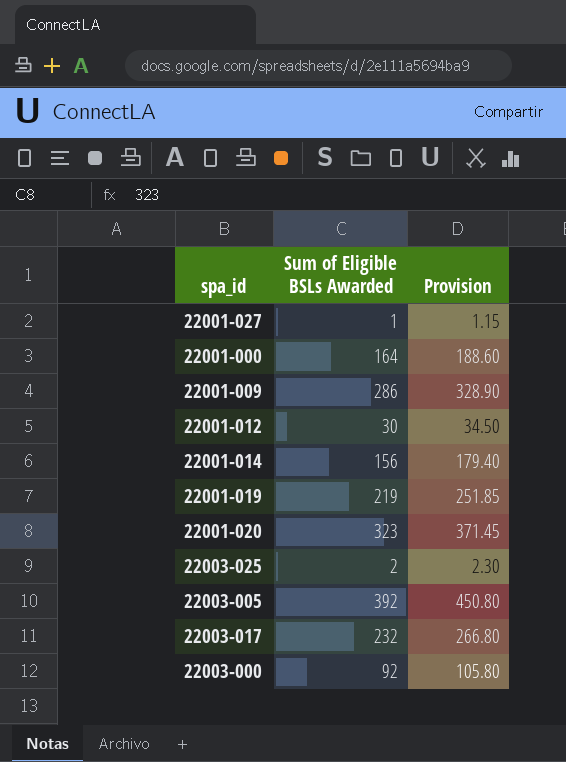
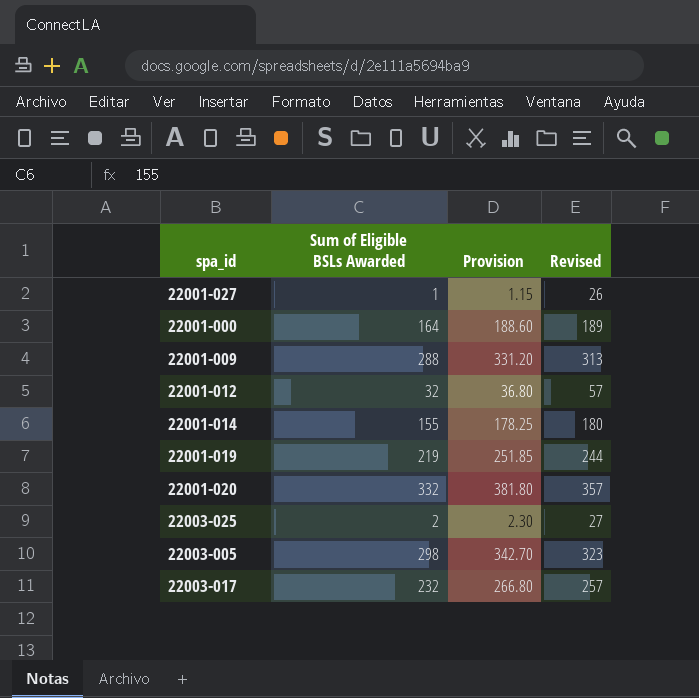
column Revised | formula: none -> [Sum of Eligible BSLs Awarded] + 25
row 22003-000: 92 | 105.80 -> none
22001-009 | Sum of Eligible BSLs Awarded: 286 -> 288
22001-009 | Provision: 328.90 -> 331.20
22001-012 | Sum of Eligible BSLs Awarded: 30 -> 32
22001-012 | Provision: 34.50 -> 36.80
22001-014 | Sum of Eligible BSLs Awarded: 156 -> 155
22001-014 | Provision: 179.40 -> 178.25
22001-020 | Sum of Eligible BSLs Awarded: 323 -> 332
22001-020 | Provision: 371.45 -> 381.80
22003-005 | Sum of Eligible BSLs Awarded: 392 -> 298
22003-005 | Provision: 450.80 -> 342.70

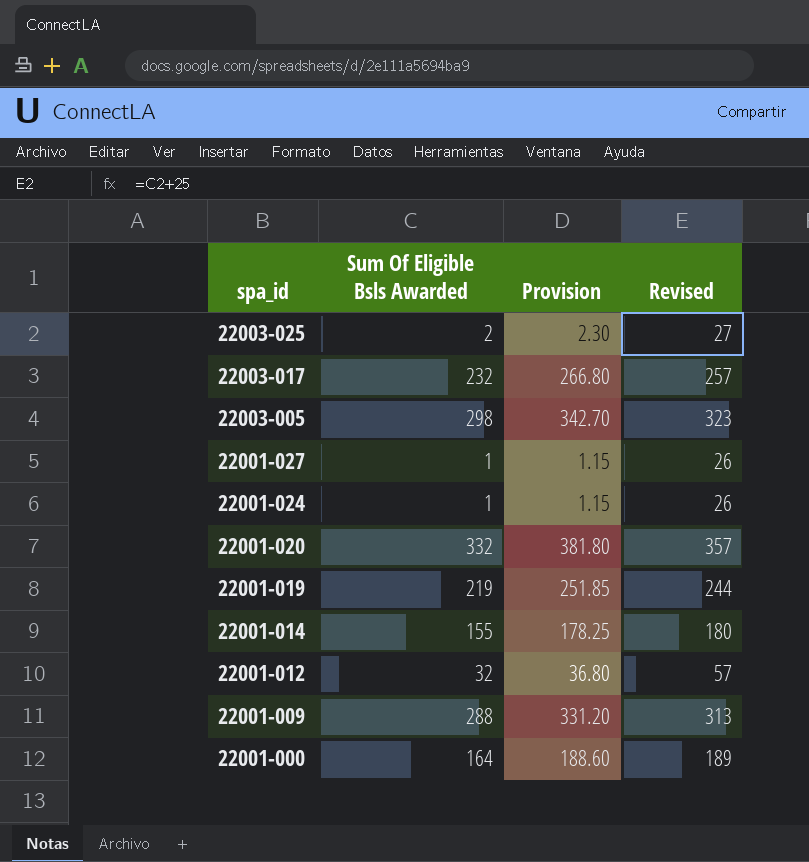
row order: none -> spa_id descending
column name: Sum of Eligible BSLs Awarded -> Sum Of Eligible Bsls Awarded
row 22001-024: none -> 1 | 1.15 | 26

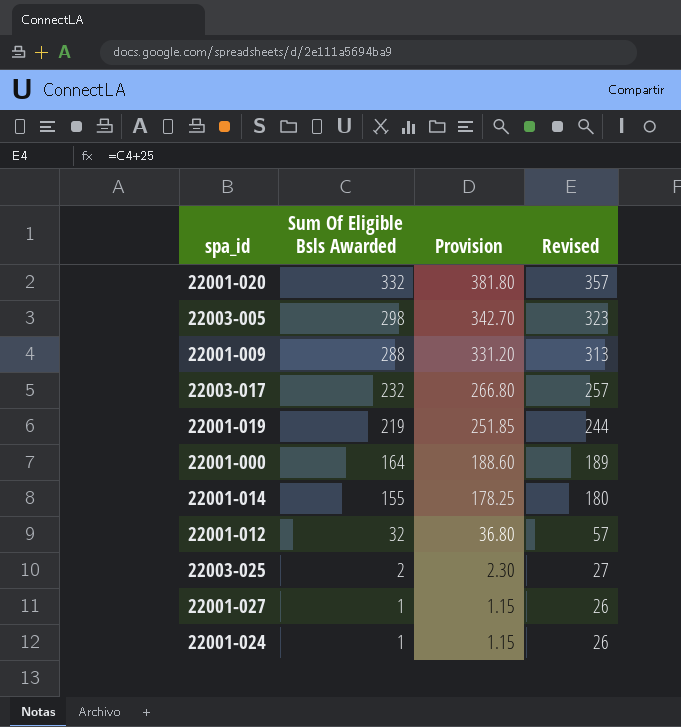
row order: spa_id descending -> Sum Of Eligible Bsls Awarded descending

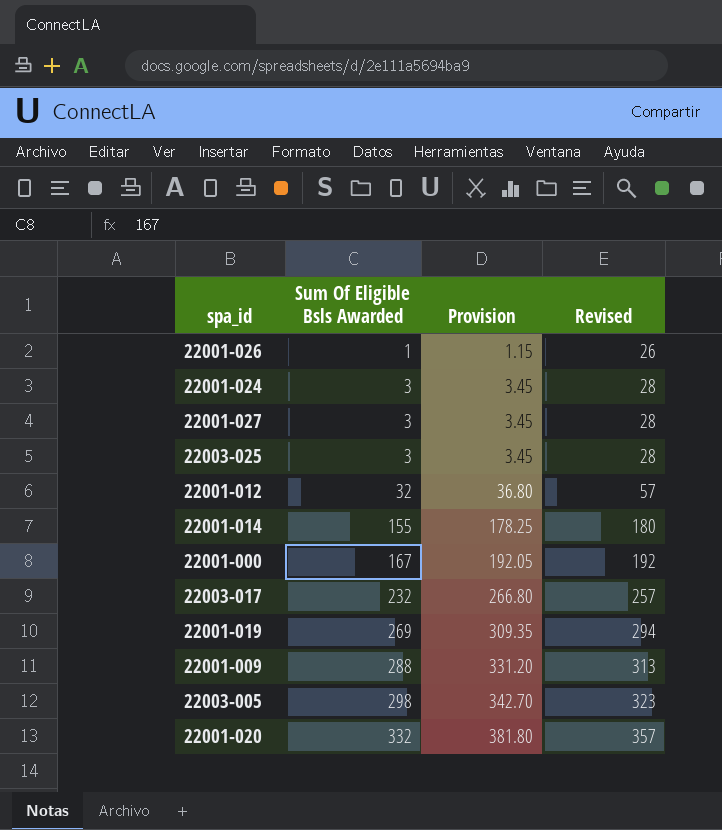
row order: Sum Of Eligible Bsls Awarded descending -> Sum Of Eligible Bsls Awarded ascending
row 22001-026: none -> 1 | 1.15 | 26
22001-024 | Sum Of Eligible Bsls Awarded: 1 -> 3
22001-024 | Provision: 1.15 -> 3.45
22001-024 | Revised: 26 -> 28
22001-027 | Sum Of Eligible Bsls Awarded: 1 -> 3
22001-027 | Provision: 1.15 -> 3.45
22001-027 | Revised: 26 -> 28
22003-025 | Sum Of Eligible Bsls Awarded: 2 -> 3
22003-025 | Provision: 2.30 -> 3.45
22003-025 | Revised: 27 -> 28
22001-000 | Sum Of Eligible Bsls Awarded: 164 -> 167
22001-000 | Provision: 188.60 -> 192.05
22001-000 | Revised: 189 -> 192
22001-019 | Sum Of Eligible Bsls Awarded: 219 -> 269
22001-019 | Provision: 251.85 -> 309.35
22001-019 | Revised: 244 -> 294

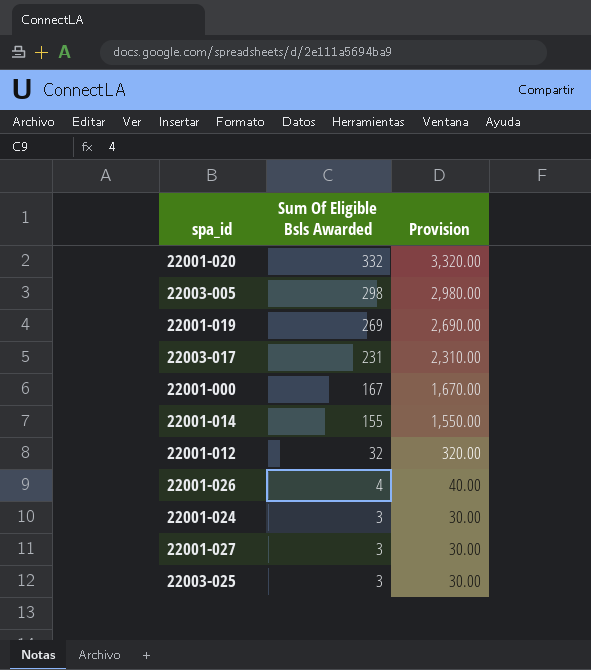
row order: Sum Of Eligible Bsls Awarded ascending -> Sum Of Eligible Bsls Awarded descending
column Revised | formula: [Sum Of Eligible Bsls Awarded] + 25 -> none
column Provision | formula: [Sum Of Eligible Bsls Awarded] * 1.15 -> [Sum Of Eligible Bsls Awarded] * 10
row 22001-009: 288 | 331.20 | 313 -> none
22003-017 | Sum Of Eligible Bsls Awarded: 232 -> 231
22001-026 | Sum Of Eligible Bsls Awarded: 1 -> 4

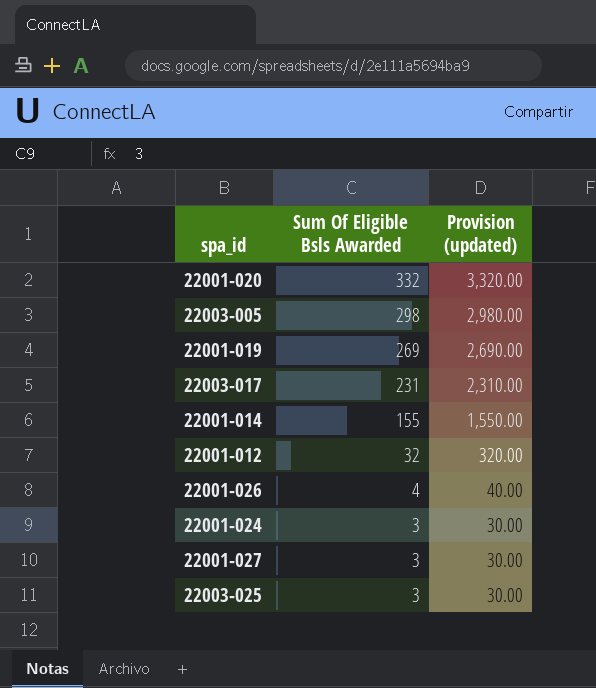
column name: Provision -> Provision (updated)
row 22001-000: 167 | 1,670.00 -> none

